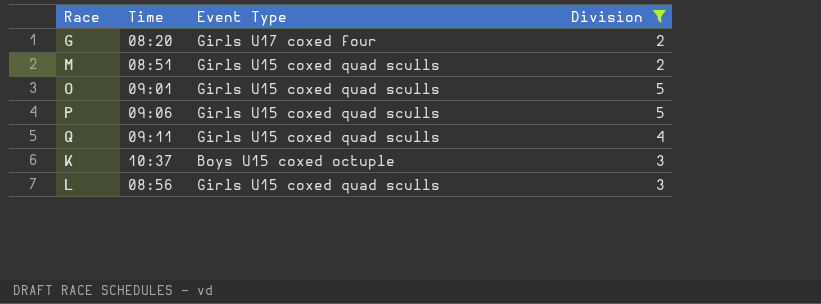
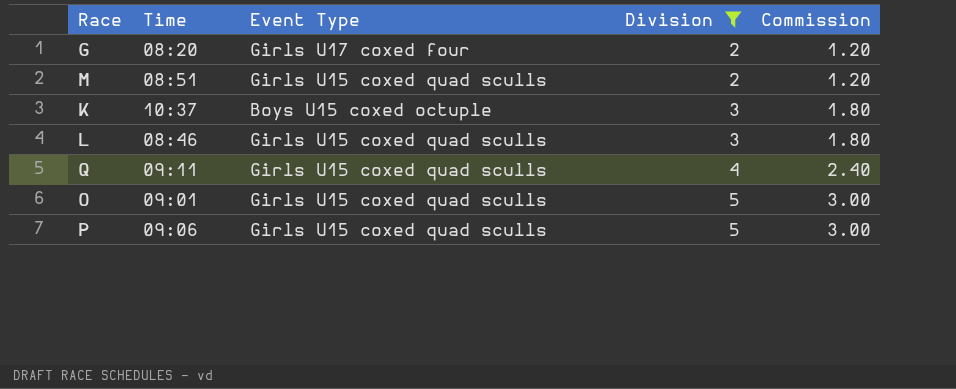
row order: none -> Division ascending
column Commission | formula: none -> [Division] * 0.6
L | Time: 08:56 -> 08:46

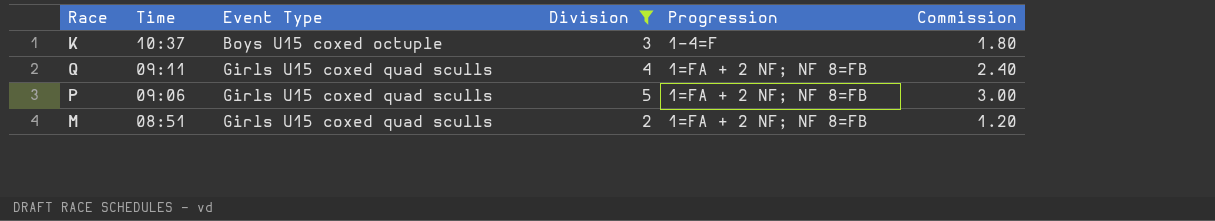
row order: Division ascending -> Time descending
column Progression | position: none -> 5
row G: 08:20 | Girls U17 coxed four | 2 | 1.20 -> none
row L: 08:46 | Girls U15 coxed quad sculls | 3 | 1.80 -> none
row O: 09:01 | Girls U15 coxed quad sculls | 5 | 3.00 -> none

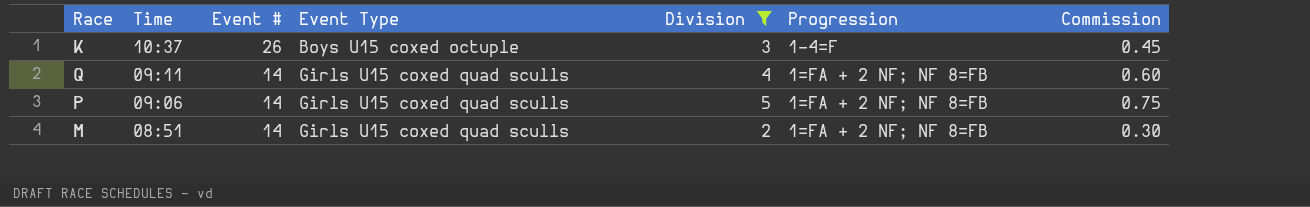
column Event # | position: none -> 3
column Commission | formula: [Division] * 0.6 -> [Division] * 0.15

